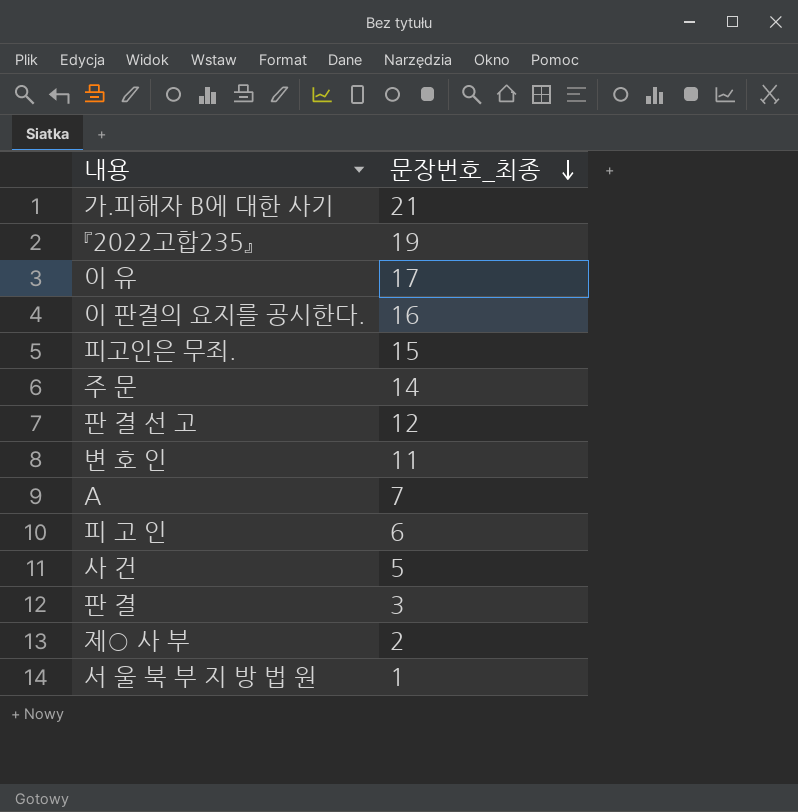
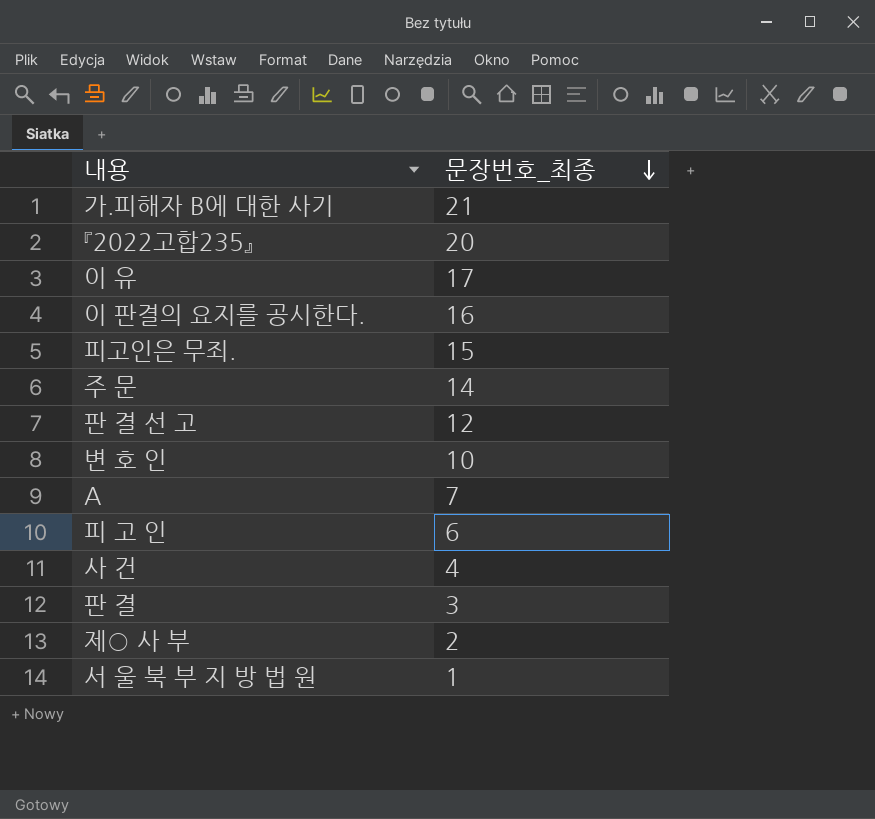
『2022고합235』 | 문장번호_최종: 19 -> 20
변 호 인 | 문장번호_최종: 11 -> 10
사 건 | 문장번호_최종: 5 -> 4

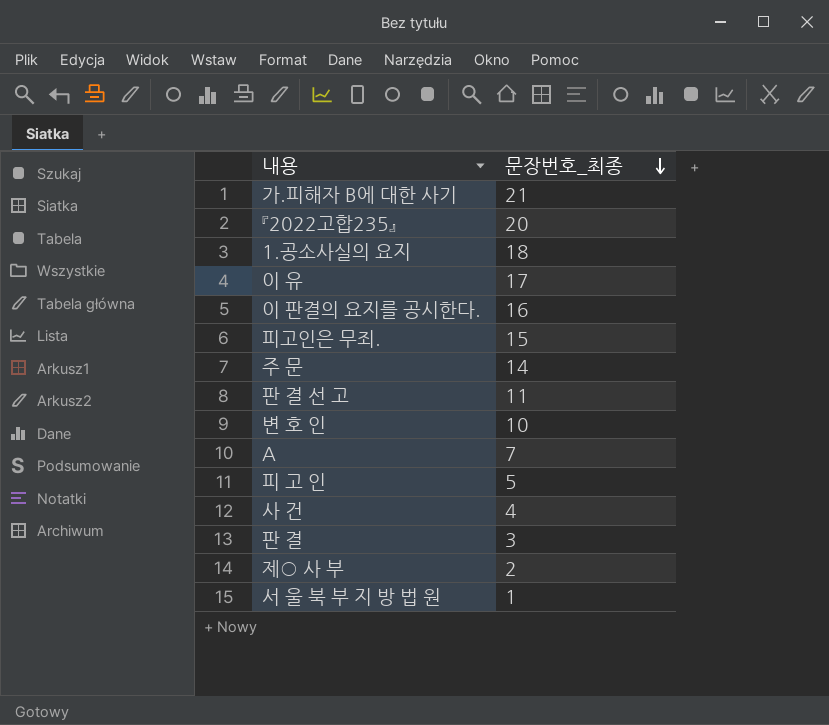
row 1.공소사실의 요지: none -> 18
판 결 선 고 | 문장번호_최종: 12 -> 11
피 고 인 | 문장번호_최종: 6 -> 5

